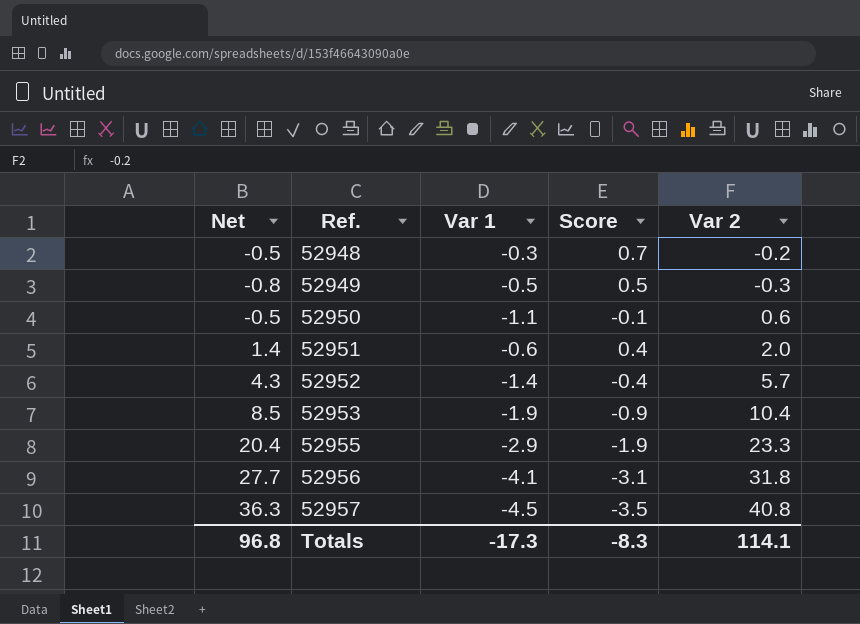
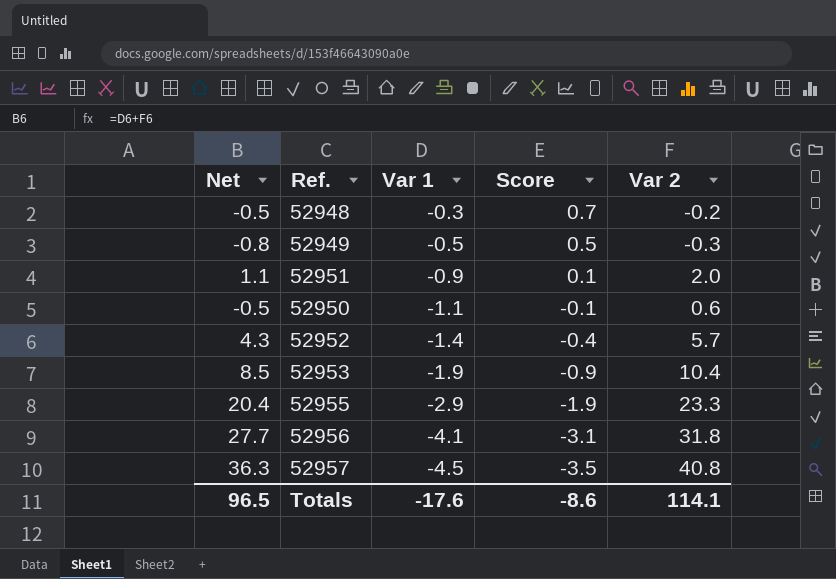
row order: Ref. ascending -> Var 1 descending
52951 | Net: 1.4 -> 1.1
52951 | Var 1: -0.6 -> -0.9
52951 | Score: 0.4 -> 0.1
Totals | Net: 96.8 -> 96.5
Totals | Var 1: -17.3 -> -17.6
Totals | Score: -8.3 -> -8.6

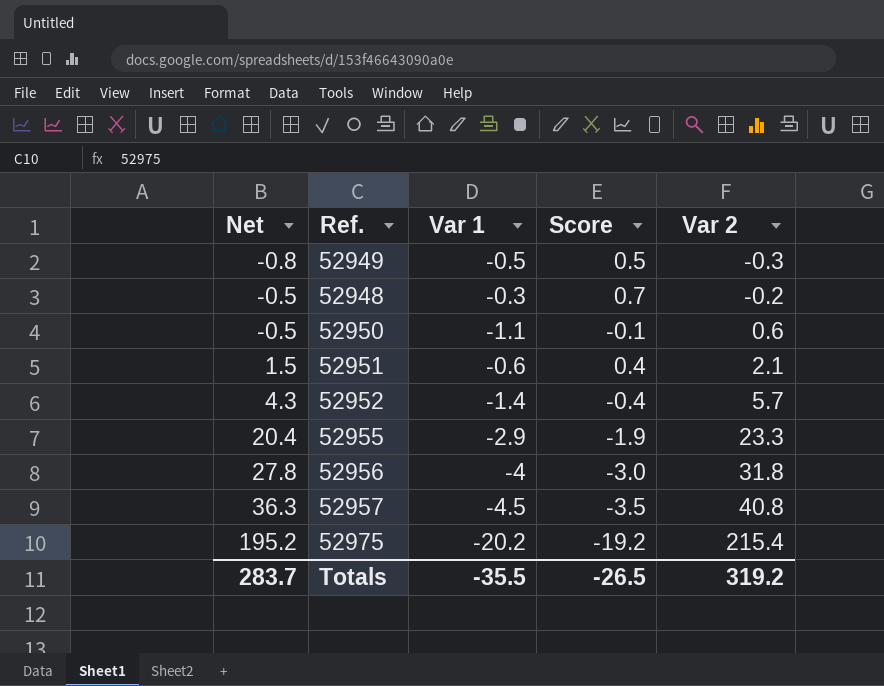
row order: Var 1 descending -> Net ascending
row 52953: 8.5 | -1.9 | -0.9 | 10.4 -> none
52951 | Net: 1.1 -> 1.5
52951 | Var 1: -0.9 -> -0.6
52951 | Score: 0.1 -> 0.4
52951 | Var 2: 2.0 -> 2.1
52956 | Net: 27.7 -> 27.8
52956 | Var 1: -4.1 -> -4
52956 | Score: -3.1 -> -3.0
row 52975: none -> 195.2 | -20.2 | -19.2 | 215.4
Totals | Net: 96.5 -> 283.7
Totals | Var 1: -17.6 -> -35.5
Totals | Score: -8.6 -> -26.5
Totals | Var 2: 114.1 -> 319.2

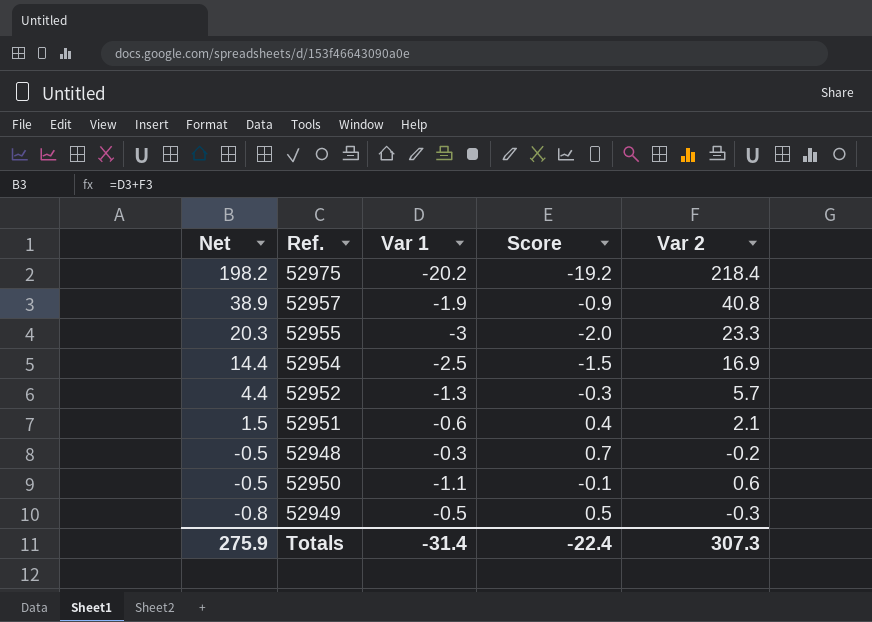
row order: Net ascending -> Net descending
row 52956: 27.8 | -4 | -3.0 | 31.8 -> none
52975 | Net: 195.2 -> 198.2
52975 | Var 2: 215.4 -> 218.4
52957 | Net: 36.3 -> 38.9
52957 | Var 1: -4.5 -> -1.9
52957 | Score: -3.5 -> -0.9
52955 | Net: 20.4 -> 20.3
52955 | Var 1: -2.9 -> -3
52955 | Score: -1.9 -> -2.0
row 52954: none -> 14.4 | -2.5 | -1.5 | 16.9
52952 | Net: 4.3 -> 4.4
52952 | Var 1: -1.4 -> -1.3
52952 | Score: -0.4 -> -0.3
Totals | Net: 283.7 -> 275.9
Totals | Var 1: -35.5 -> -31.4
Totals | Score: -26.5 -> -22.4
Totals | Var 2: 319.2 -> 307.3

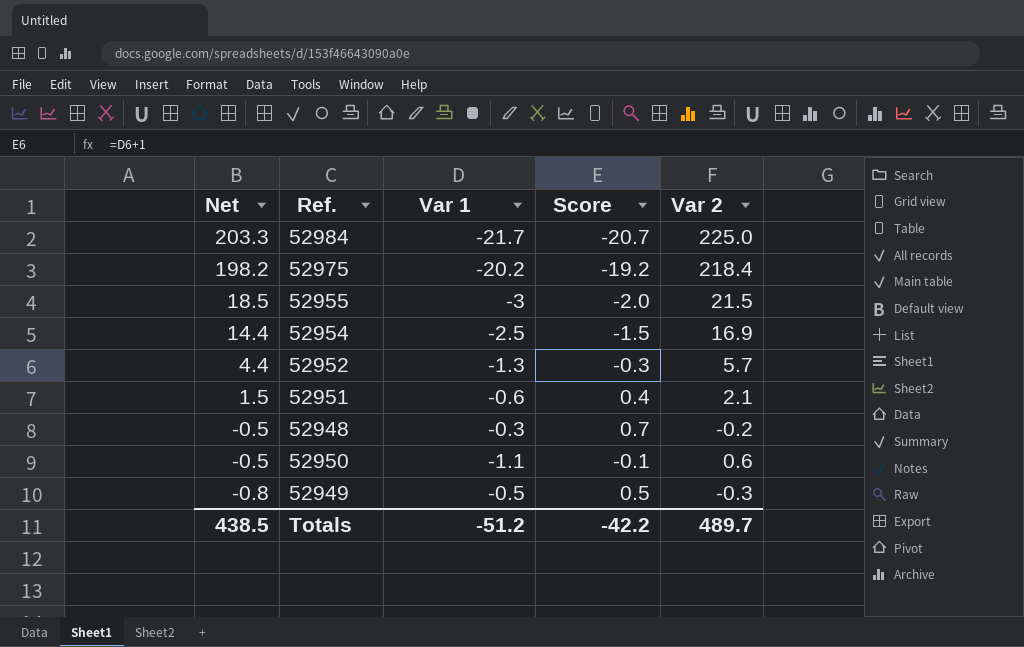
row 52957: 38.9 | -1.9 | -0.9 | 40.8 -> none
row 52984: none -> 203.3 | -21.7 | -20.7 | 225.0
52955 | Net: 20.3 -> 18.5
52955 | Var 2: 23.3 -> 21.5
Totals | Net: 275.9 -> 438.5
Totals | Var 1: -31.4 -> -51.2
Totals | Score: -22.4 -> -42.2
Totals | Var 2: 307.3 -> 489.7

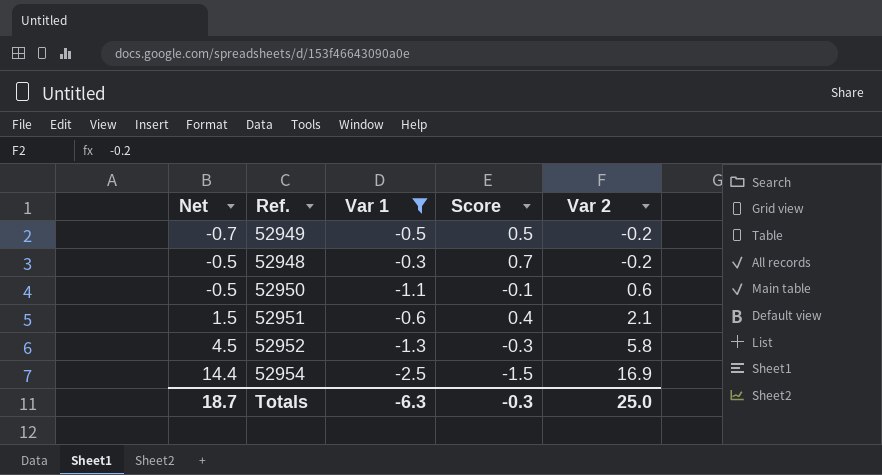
filter: none -> Var 1 >= -2.5
row order: Net descending -> Net ascending
52949 | Net: -0.8 -> -0.7
52949 | Var 2: -0.3 -> -0.2
52952 | Net: 4.4 -> 4.5
52952 | Var 2: 5.7 -> 5.8
Totals | Net: 438.5 -> 18.7
Totals | Var 1: -51.2 -> -6.3
Totals | Score: -42.2 -> -0.3
Totals | Var 2: 489.7 -> 25.0

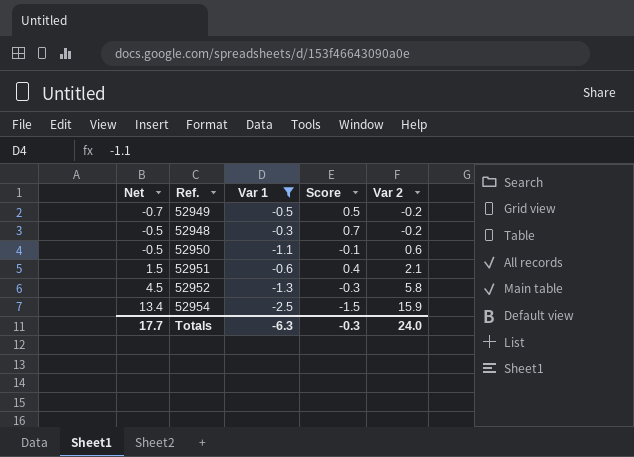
52954 | Net: 14.4 -> 13.4
52954 | Var 2: 16.9 -> 15.9
Totals | Net: 18.7 -> 17.7
Totals | Var 2: 25.0 -> 24.0

